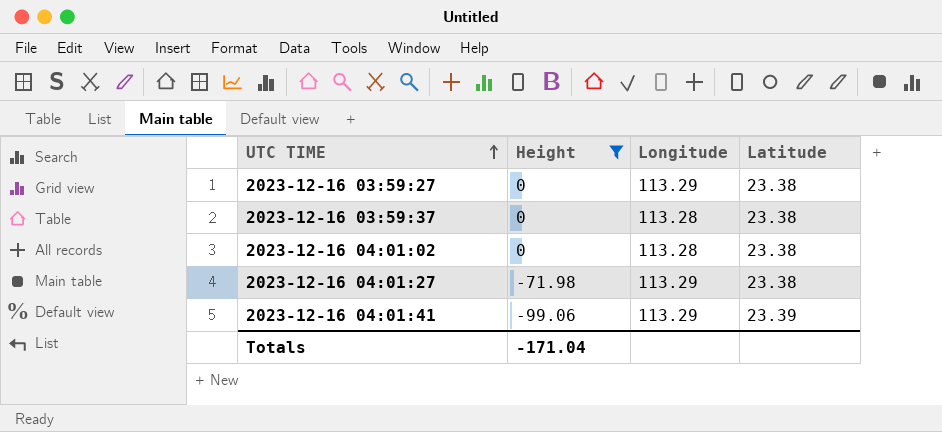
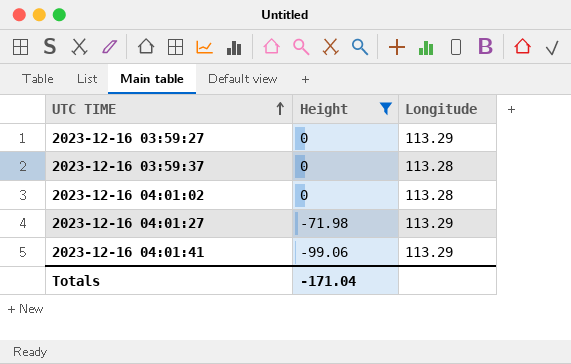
column Latitude | position: 4 -> none

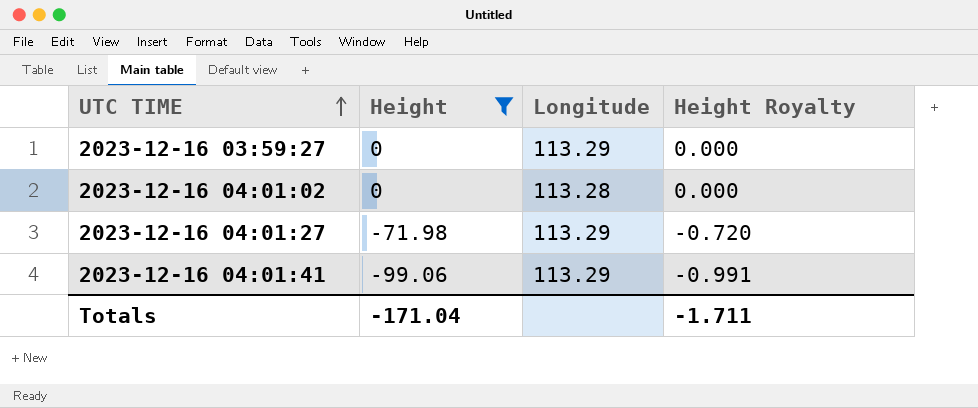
column Height Royalty | formula: none -> [Height] * 0.01
row 2023-12-16 03:59:37: 0 | 113.28 -> none

